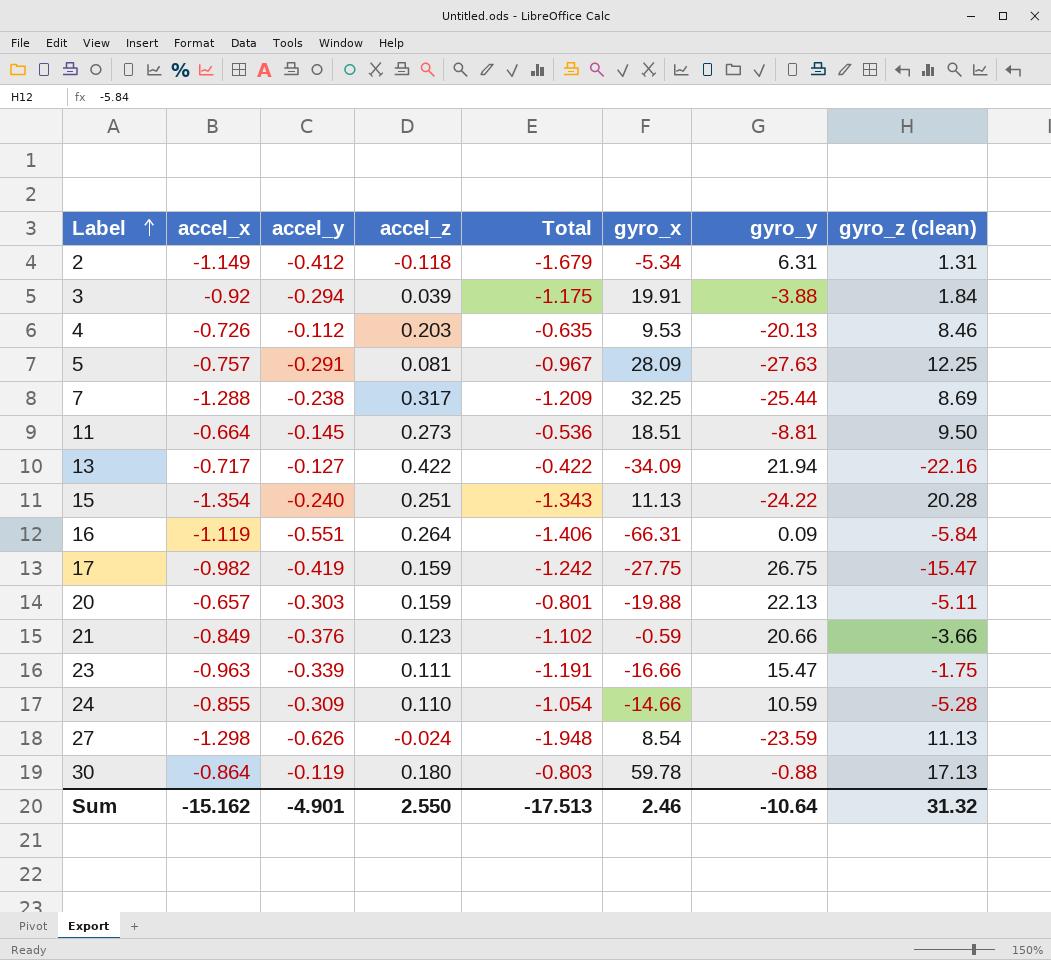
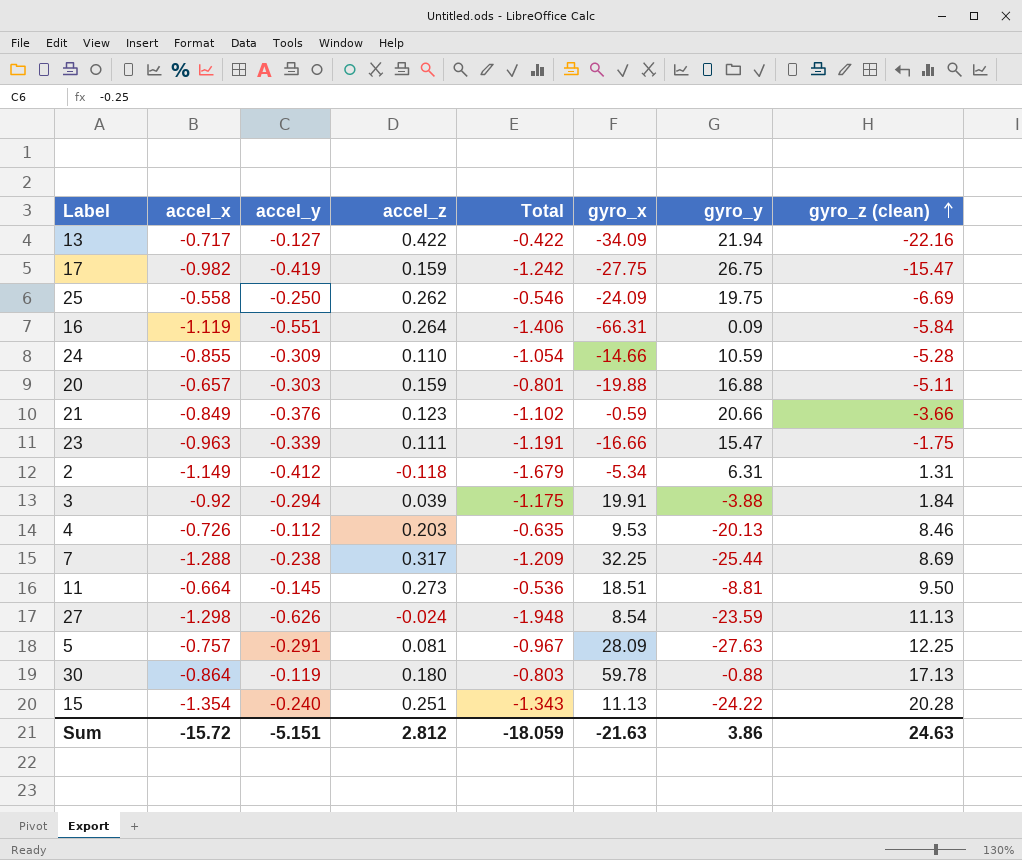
row order: Label ascending -> gyro_z (clean) ascending
row 25: none -> -0.558 | -0.250 | 0.262 | -0.546 | -24.09 | 19.75 | -6.69
20 | gyro_y: 22.13 -> 16.88
Sum | accel_x: -15.162 -> -15.72
Sum | accel_y: -4.901 -> -5.151
Sum | accel_z: 2.550 -> 2.812
Sum | Total: -17.513 -> -18.059
Sum | gyro_x: 2.46 -> -21.63
Sum | gyro_y: -10.64 -> 3.86
Sum | gyro_z (clean): 31.32 -> 24.63

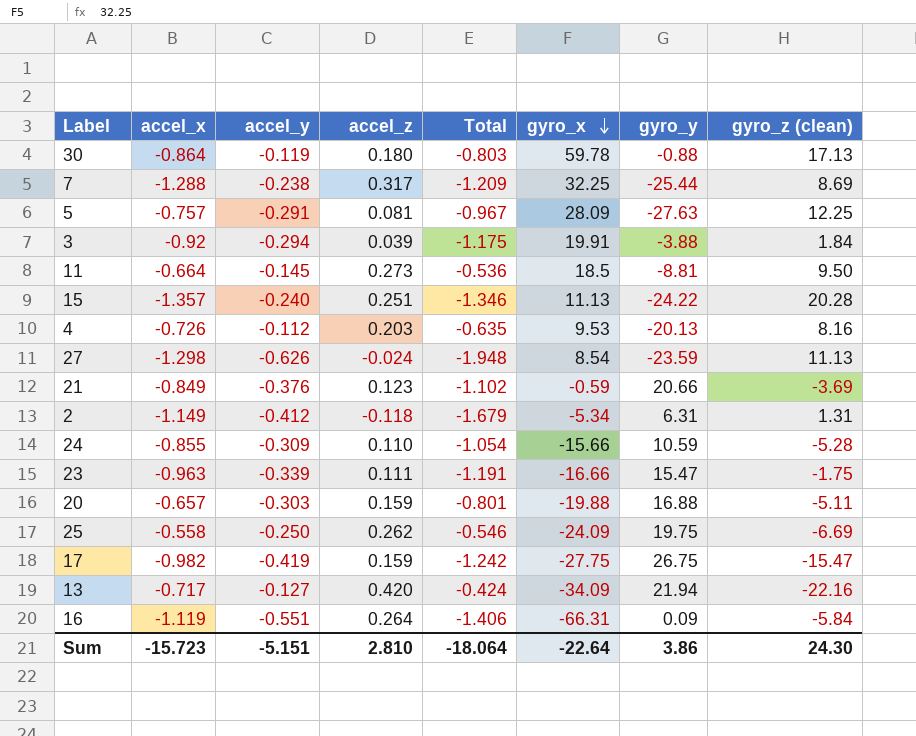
row order: gyro_z (clean) ascending -> gyro_x descending
11 | gyro_x: 18.51 -> 18.5
15 | accel_x: -1.354 -> -1.357
15 | Total: -1.343 -> -1.346
4 | gyro_z (clean): 8.46 -> 8.16
21 | gyro_z (clean): -3.66 -> -3.69
24 | gyro_x: -14.66 -> -15.66
13 | accel_z: 0.422 -> 0.420
13 | Total: -0.422 -> -0.424
Sum | accel_x: -15.72 -> -15.723
Sum | accel_z: 2.812 -> 2.810
Sum | Total: -18.059 -> -18.064
Sum | gyro_x: -21.63 -> -22.64
Sum | gyro_z (clean): 24.63 -> 24.30

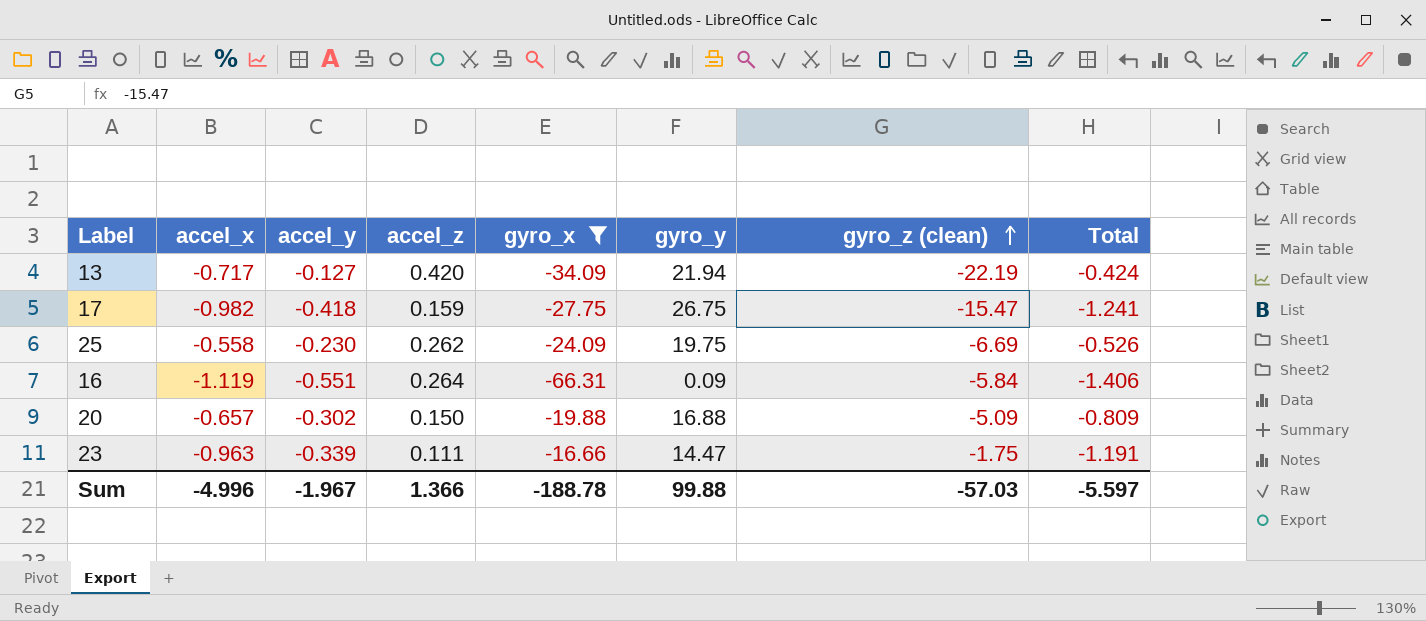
filter: none -> gyro_x <= -16.66
row order: gyro_x descending -> gyro_z (clean) ascending
column Total | position: 5 -> 8
13 | gyro_z (clean): -22.16 -> -22.19
17 | accel_y: -0.419 -> -0.418
17 | Total: -1.242 -> -1.241
25 | accel_y: -0.250 -> -0.230
25 | Total: -0.546 -> -0.526
20 | accel_y: -0.303 -> -0.302
20 | accel_z: 0.159 -> 0.150
20 | gyro_z (clean): -5.11 -> -5.09
20 | Total: -0.801 -> -0.809
23 | gyro_y: 15.47 -> 14.47
Sum | accel_x: -15.723 -> -4.996
Sum | accel_y: -5.151 -> -1.967
Sum | accel_z: 2.810 -> 1.366
Sum | gyro_x: -22.64 -> -188.78
Sum | gyro_y: 3.86 -> 99.88
Sum | gyro_z (clean): 24.30 -> -57.03
Sum | Total: -18.064 -> -5.597

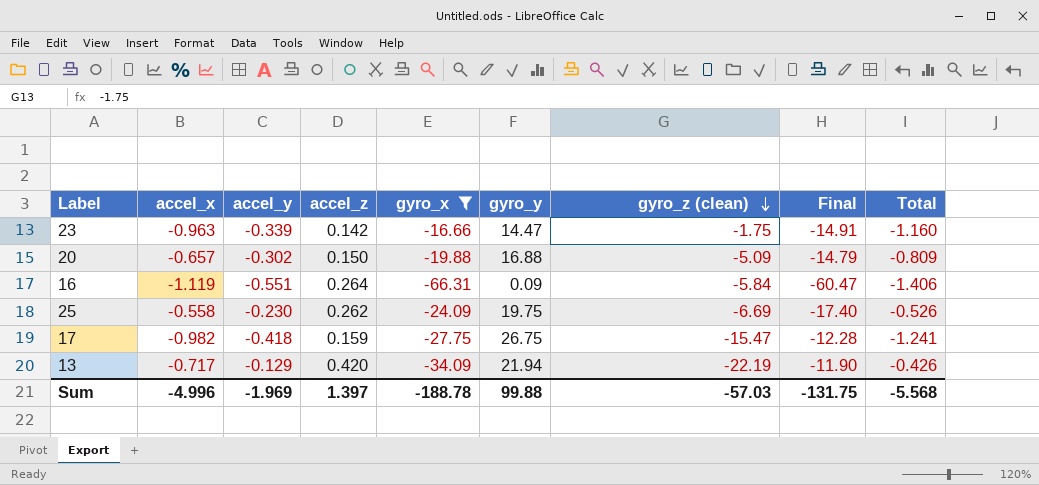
row order: gyro_z (clean) ascending -> gyro_z (clean) descending
column Final | formula: none -> [gyro_x] - [gyro_z (clean)]
23 | accel_z: 0.111 -> 0.142
23 | Total: -1.191 -> -1.160
13 | accel_y: -0.127 -> -0.129
13 | Total: -0.424 -> -0.426
Sum | accel_y: -1.967 -> -1.969
Sum | accel_z: 1.366 -> 1.397
Sum | Total: -5.597 -> -5.568

